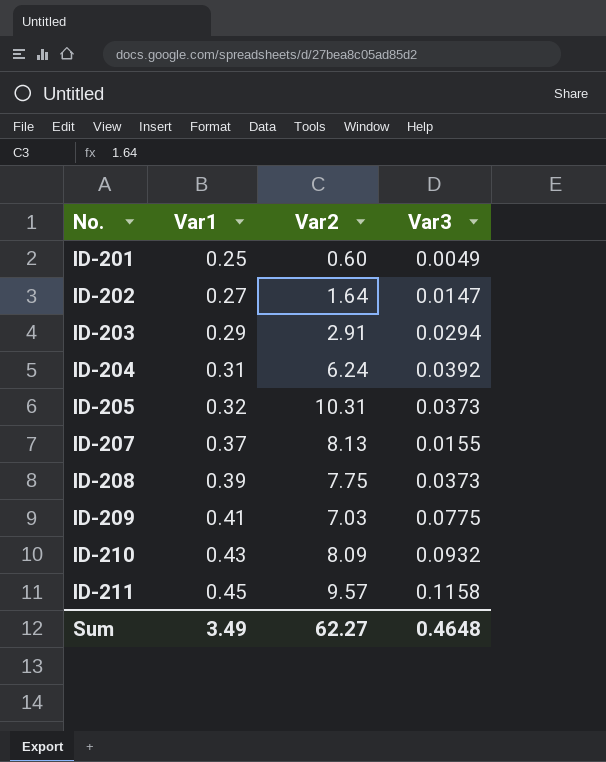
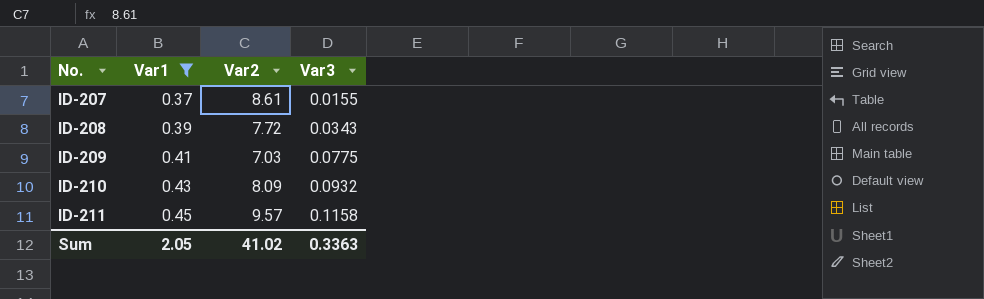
filter: none -> Var1 >= 0.37
ID-207 | Var2: 8.13 -> 8.61
ID-208 | Var2: 7.75 -> 7.72
ID-208 | Var3: 0.0373 -> 0.0343
Sum | Var1: 3.49 -> 2.05
Sum | Var2: 62.27 -> 41.02
Sum | Var3: 0.4648 -> 0.3363

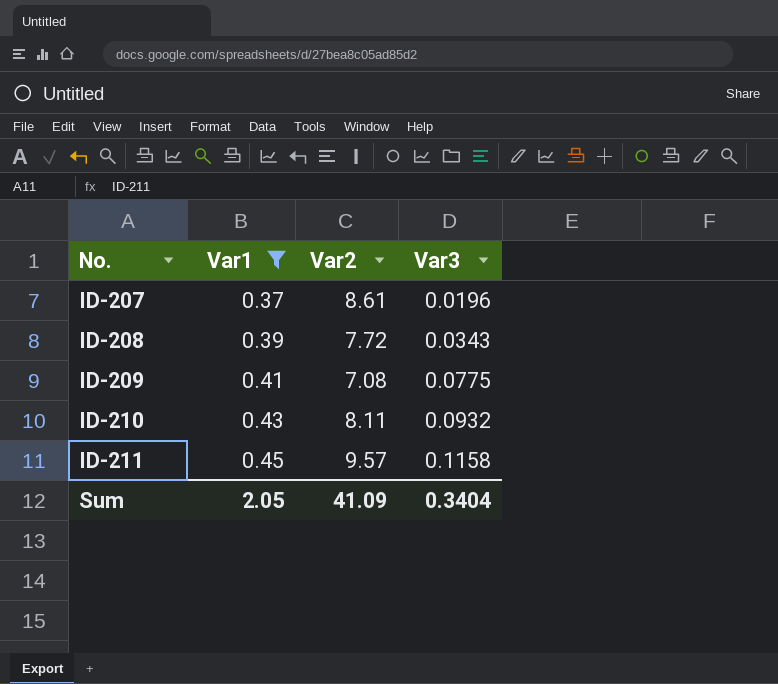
ID-207 | Var3: 0.0155 -> 0.0196
ID-209 | Var2: 7.03 -> 7.08
ID-210 | Var2: 8.09 -> 8.11
Sum | Var2: 41.02 -> 41.09
Sum | Var3: 0.3363 -> 0.3404

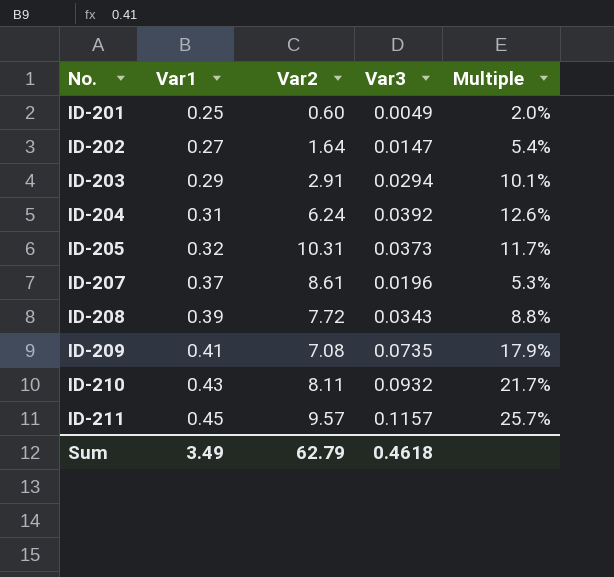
filter: Var1 >= 0.37 -> none
column Multiple | formula: none -> [Var3] / [Var1]
ID-209 | Var3: 0.0775 -> 0.0735
ID-211 | Var3: 0.1158 -> 0.1157
Sum | Var1: 2.05 -> 3.49
Sum | Var2: 41.09 -> 62.79
Sum | Var3: 0.3404 -> 0.4618

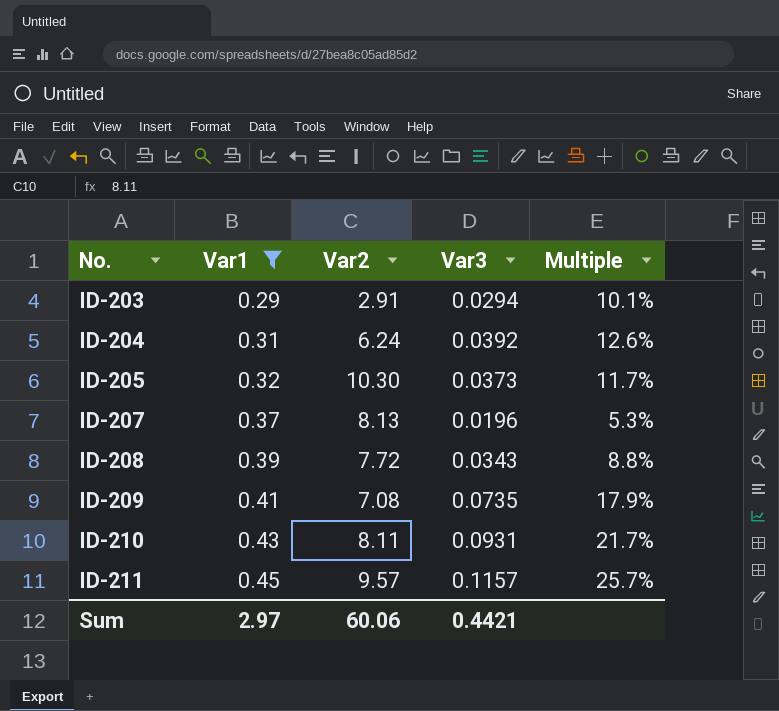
filter: none -> Var1 >= 0.29
ID-205 | Var2: 10.31 -> 10.30
ID-207 | Var2: 8.61 -> 8.13
ID-210 | Var3: 0.0932 -> 0.0931
Sum | Var1: 3.49 -> 2.97
Sum | Var2: 62.79 -> 60.06
Sum | Var3: 0.4618 -> 0.4421

